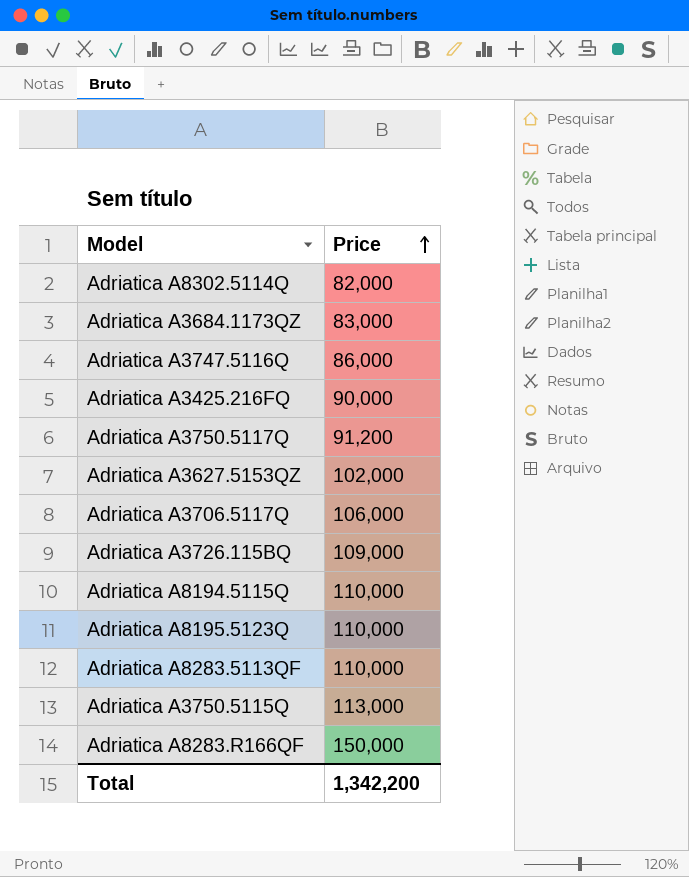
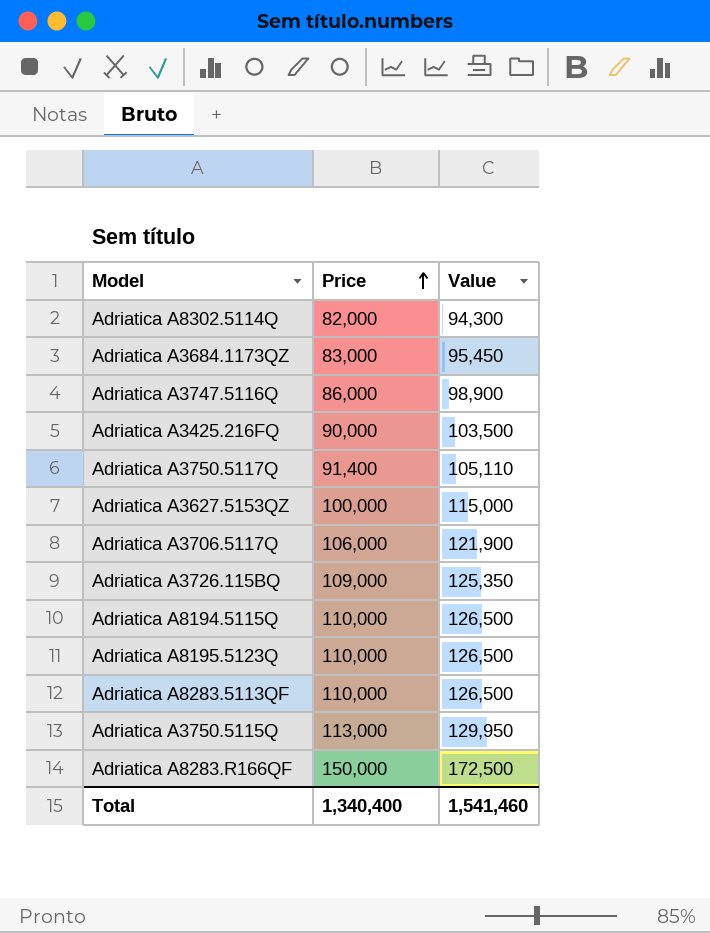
column Value | formula: none -> [Price] * 1.15
Adriatica A3750.5117Q | Price: 91,200 -> 91,400
Adriatica A3627.5153QZ | Price: 102,000 -> 100,000
Total | Price: 1,342,200 -> 1,340,400

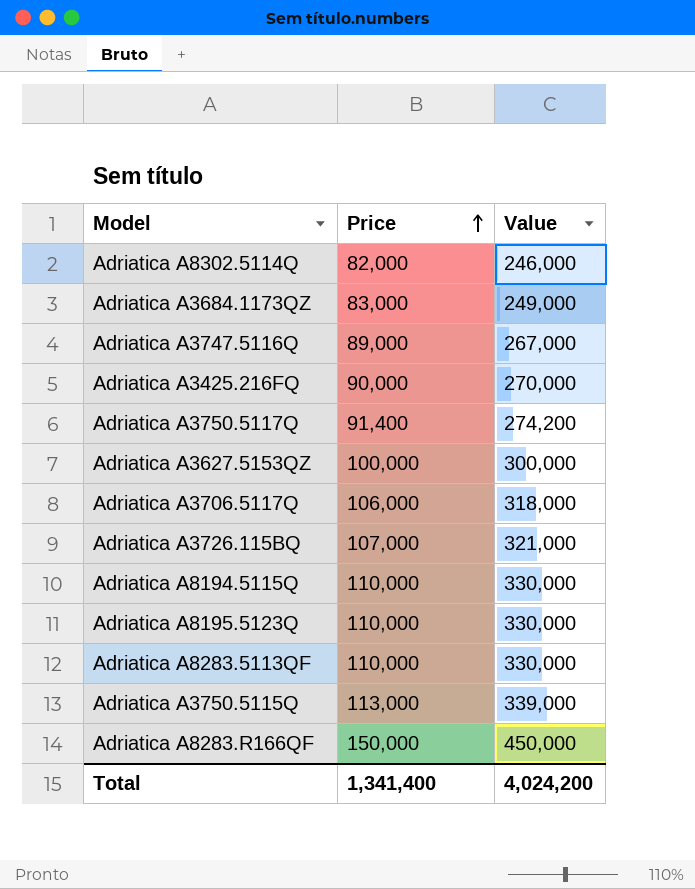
column Value | formula: [Price] * 1.15 -> [Price] * 3
Adriatica A3747.5116Q | Price: 86,000 -> 89,000
Adriatica A3726.115BQ | Price: 109,000 -> 107,000
Total | Price: 1,340,400 -> 1,341,400
Total | Value: 1,541,460 -> 4,024,200

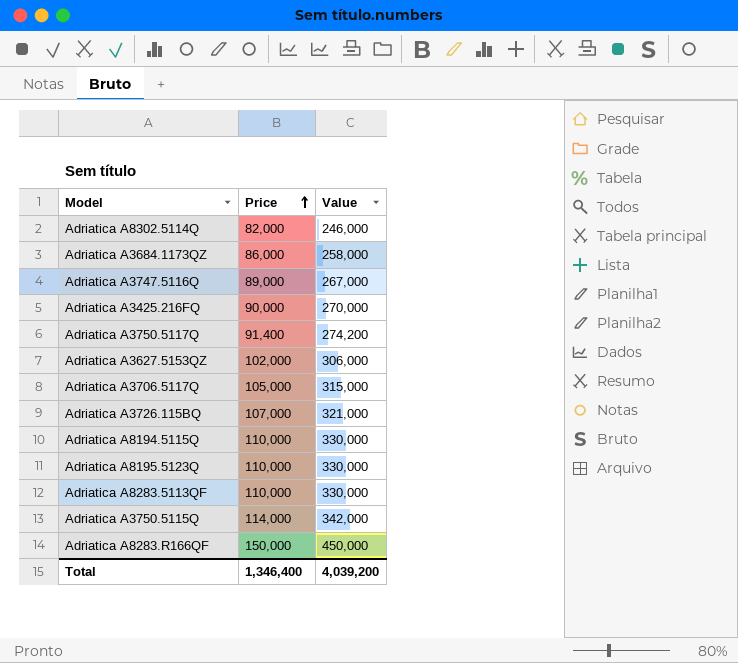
Adriatica A3684.1173QZ | Price: 83,000 -> 86,000
Adriatica A3684.1173QZ | Value: 249,000 -> 258,000
Adriatica A3627.5153QZ | Price: 100,000 -> 102,000
Adriatica A3627.5153QZ | Value: 300,000 -> 306,000
Adriatica A3706.5117Q | Price: 106,000 -> 105,000
Adriatica A3706.5117Q | Value: 318,000 -> 315,000
Adriatica A3750.5115Q | Price: 113,000 -> 114,000
Adriatica A3750.5115Q | Value: 339,000 -> 342,000
Total | Price: 1,341,400 -> 1,346,400
Total | Value: 4,024,200 -> 4,039,200

